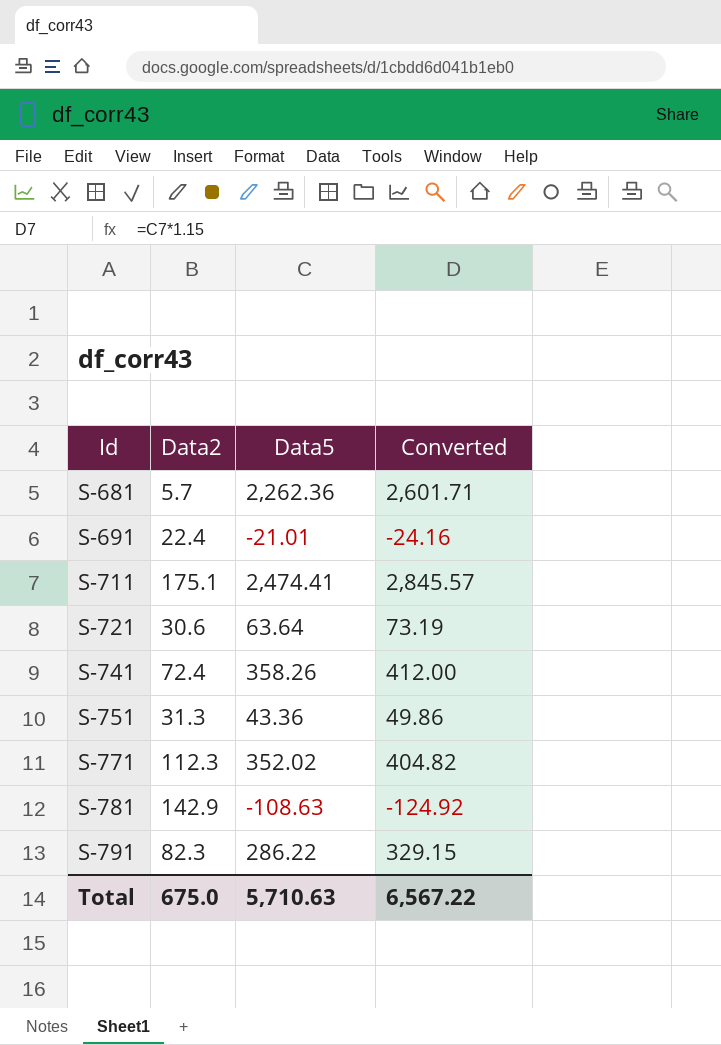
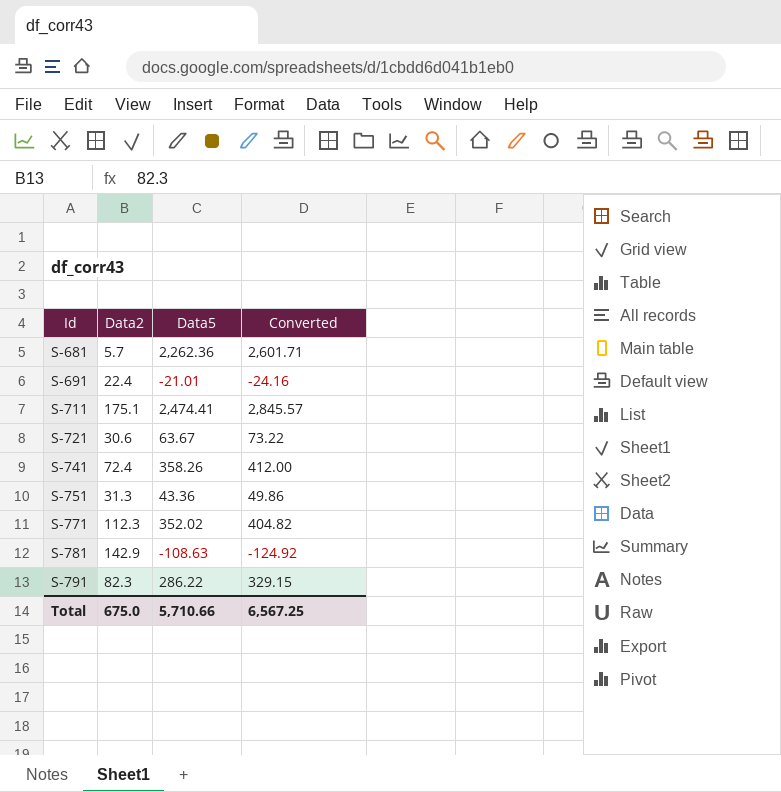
S-721 | Data5: 63.64 -> 63.67
S-721 | Converted: 73.19 -> 73.22
Total | Data5: 5,710.63 -> 5,710.66
Total | Converted: 6,567.22 -> 6,567.25

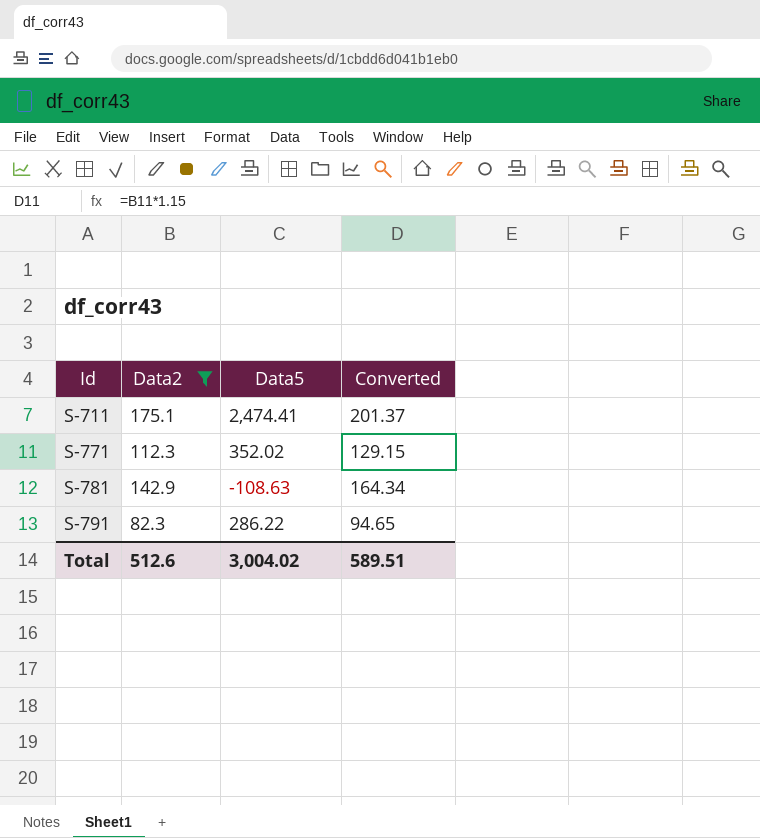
filter: none -> Data2 >= 82.3
column Converted | formula: [Data5] * 1.15 -> [Data2] * 1.15
Total | Data2: 675.0 -> 512.6
Total | Data5: 5,710.66 -> 3,004.02
Total | Converted: 6,567.25 -> 589.51

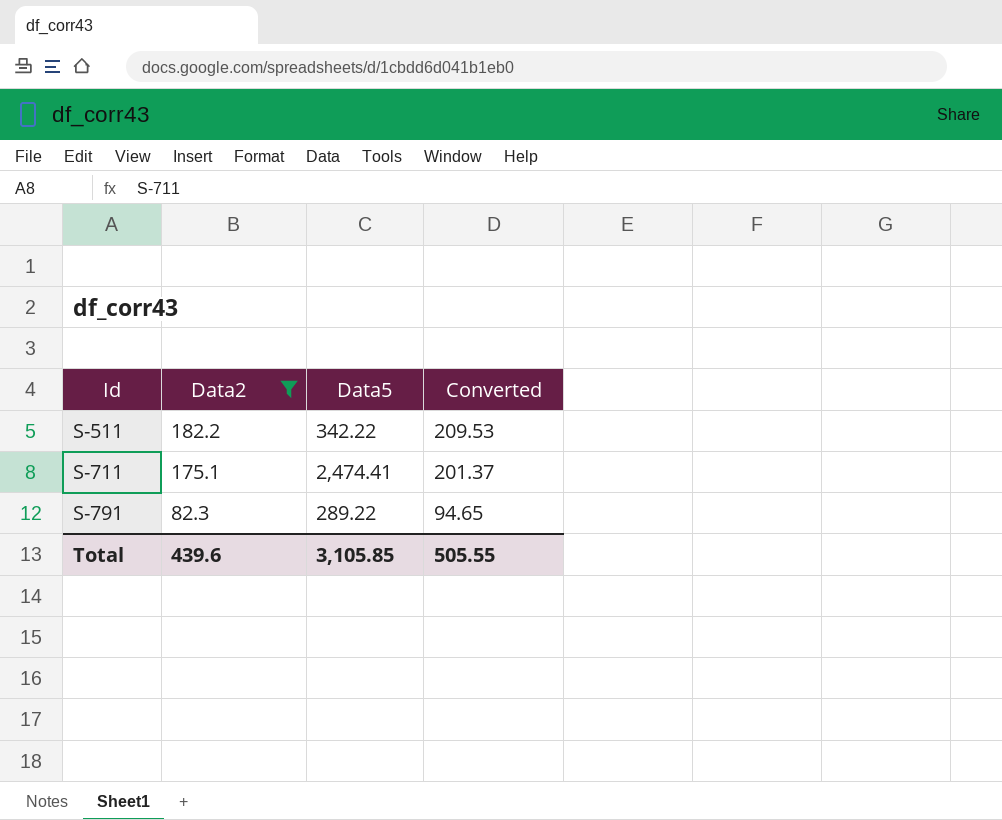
row S-771: 112.3 | 352.02 | 129.15 -> none
row S-781: 142.9 | -108.63 | 164.34 -> none
row S-511: none -> 182.2 | 342.22 | 209.53
S-791 | Data5: 286.22 -> 289.22
Total | Data2: 512.6 -> 439.6
Total | Data5: 3,004.02 -> 3,105.85
Total | Converted: 589.51 -> 505.55

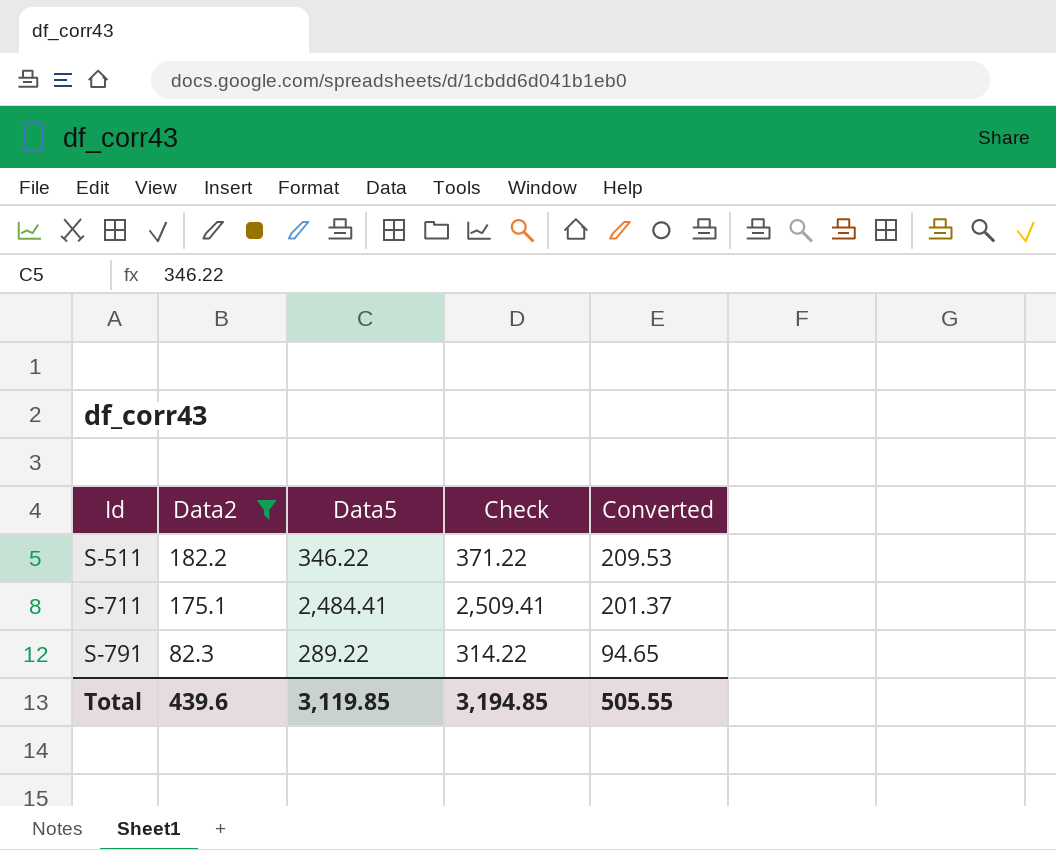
column Check | formula: none -> [Data5] + 25
S-511 | Data5: 342.22 -> 346.22
S-711 | Data5: 2,474.41 -> 2,484.41
Total | Data5: 3,105.85 -> 3,119.85

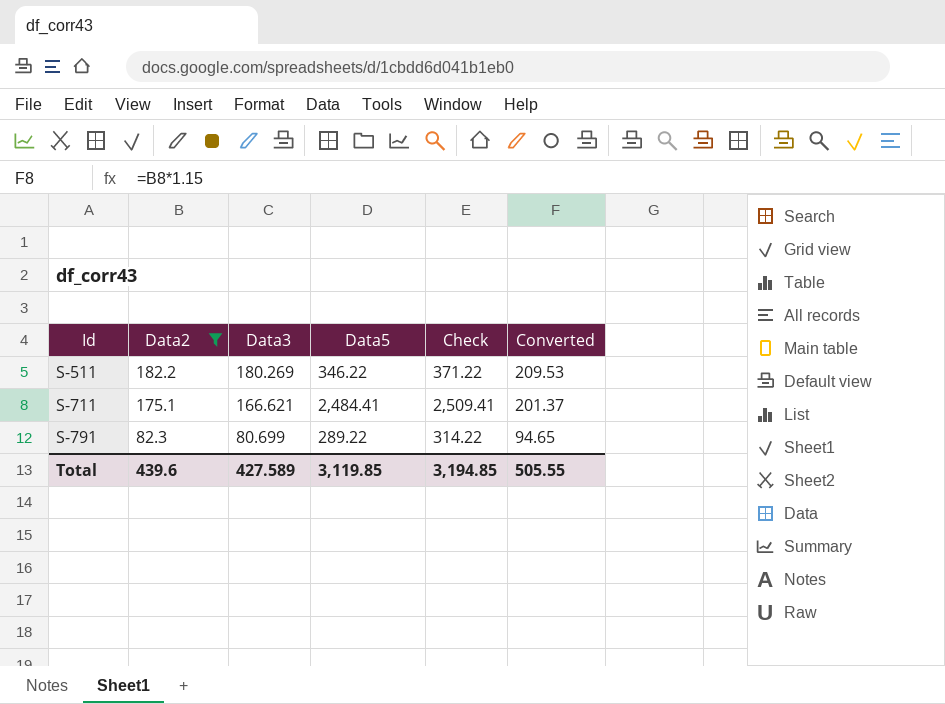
column Data3 | position: none -> 3

